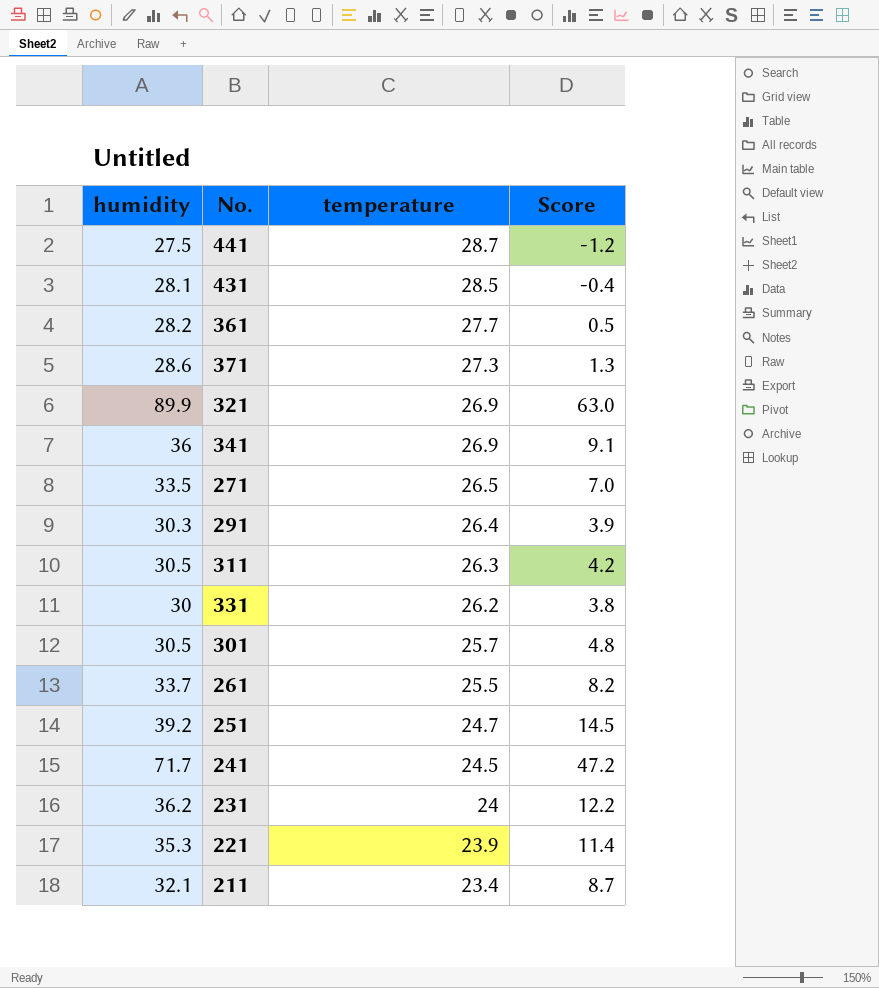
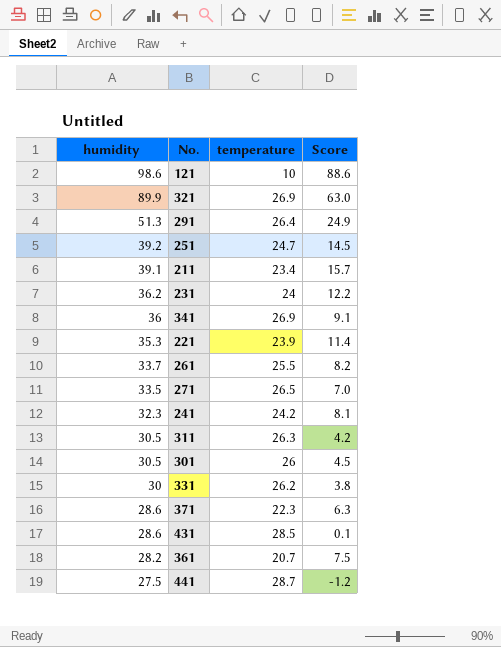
row order: temperature descending -> humidity descending
row 121: none -> 98.6 | 10 | 88.6
291 | humidity: 30.3 -> 51.3
291 | Score: 3.9 -> 24.9
211 | humidity: 32.1 -> 39.1
211 | Score: 8.7 -> 15.7
241 | humidity: 71.7 -> 32.3
241 | temperature: 24.5 -> 24.2
241 | Score: 47.2 -> 8.1
301 | temperature: 25.7 -> 26
301 | Score: 4.8 -> 4.5
371 | temperature: 27.3 -> 22.3
371 | Score: 1.3 -> 6.3
431 | humidity: 28.1 -> 28.6
431 | Score: -0.4 -> 0.1
361 | temperature: 27.7 -> 20.7
361 | Score: 0.5 -> 7.5

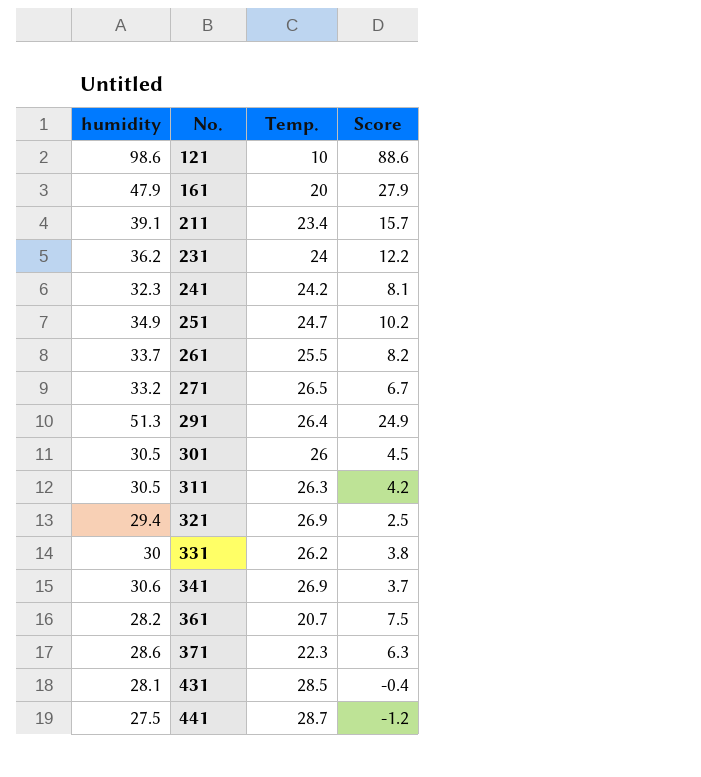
row order: humidity descending -> No. ascending
column name: temperature -> Temp.
row 221: 35.3 | 23.9 | 11.4 -> none
row 161: none -> 47.9 | 20 | 27.9
251 | humidity: 39.2 -> 34.9
251 | Score: 14.5 -> 10.2
271 | humidity: 33.5 -> 33.2
271 | Score: 7.0 -> 6.7
321 | humidity: 89.9 -> 29.4
321 | Score: 63.0 -> 2.5
341 | humidity: 36 -> 30.6
341 | Score: 9.1 -> 3.7
431 | humidity: 28.6 -> 28.1
431 | Score: 0.1 -> -0.4

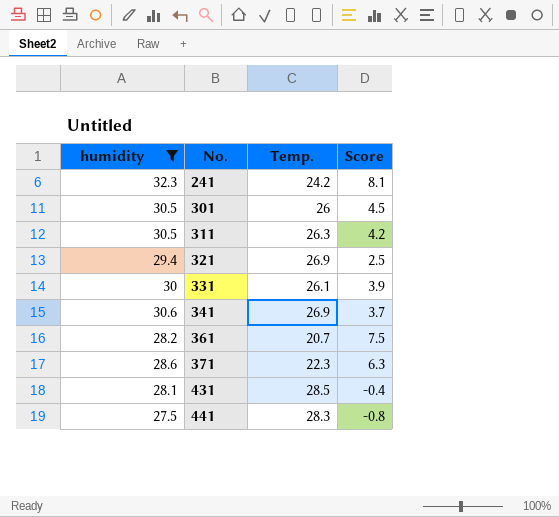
filter: none -> humidity <= 32.3
331 | Temp.: 26.2 -> 26.1
331 | Score: 3.8 -> 3.9
441 | Temp.: 28.7 -> 28.3
441 | Score: -1.2 -> -0.8

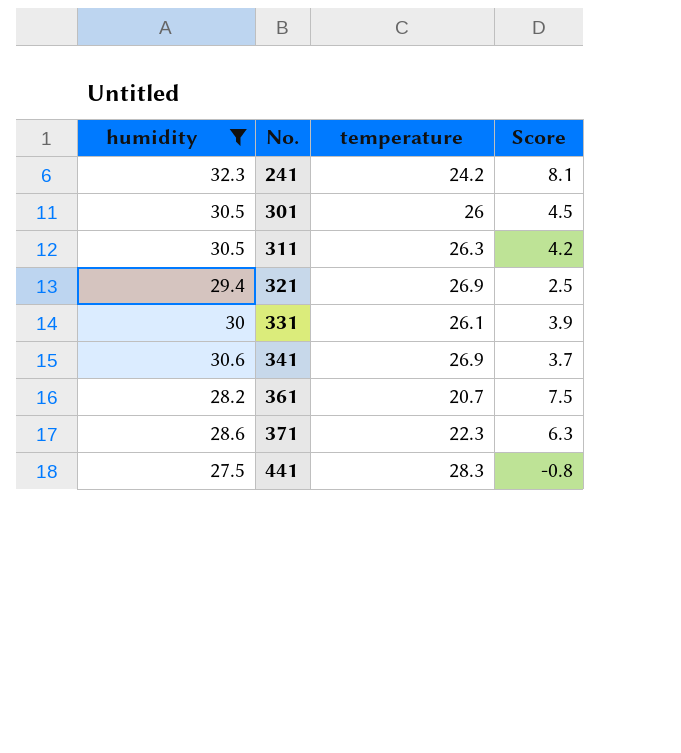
column name: Temp. -> temperature
row 431: 28.1 | 28.5 | -0.4 -> none

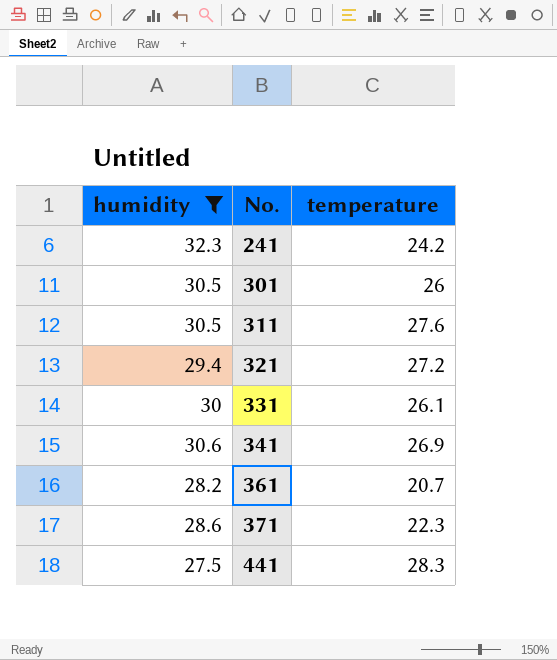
column Score | formula: [humidity] - [temperature] -> none
311 | temperature: 26.3 -> 27.6
321 | temperature: 26.9 -> 27.2

